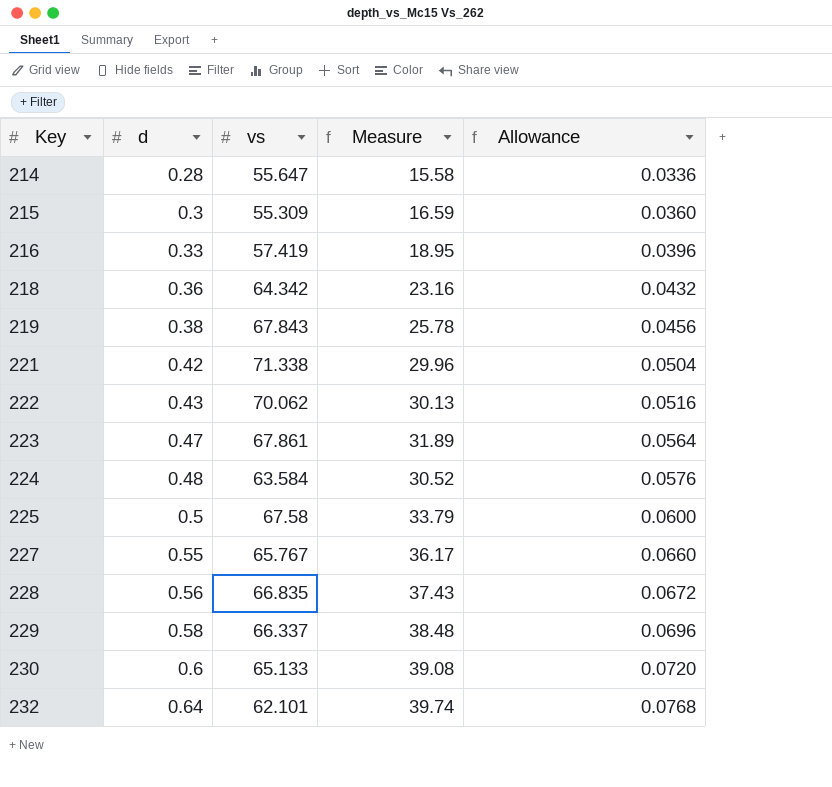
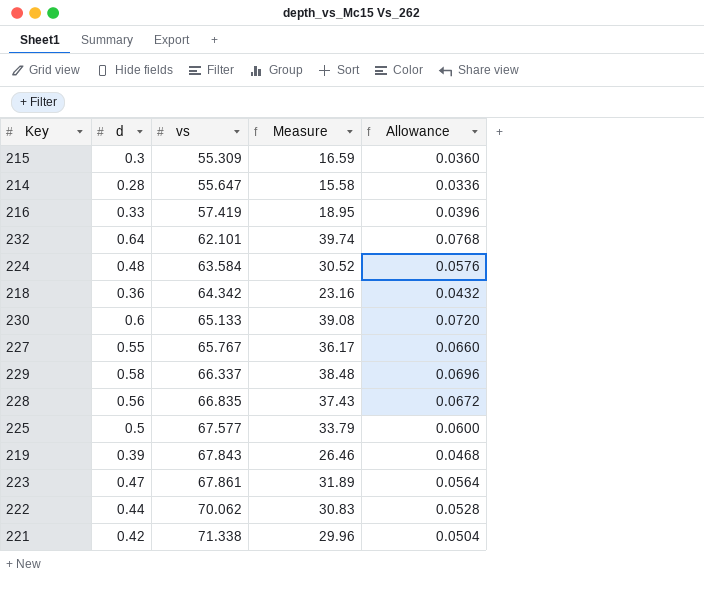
row order: Key ascending -> vs ascending
225 | vs: 67.58 -> 67.577
219 | d: 0.38 -> 0.39
219 | Measure: 25.78 -> 26.46
219 | Allowance: 0.0456 -> 0.0468
222 | d: 0.43 -> 0.44
222 | Measure: 30.13 -> 30.83
222 | Allowance: 0.0516 -> 0.0528

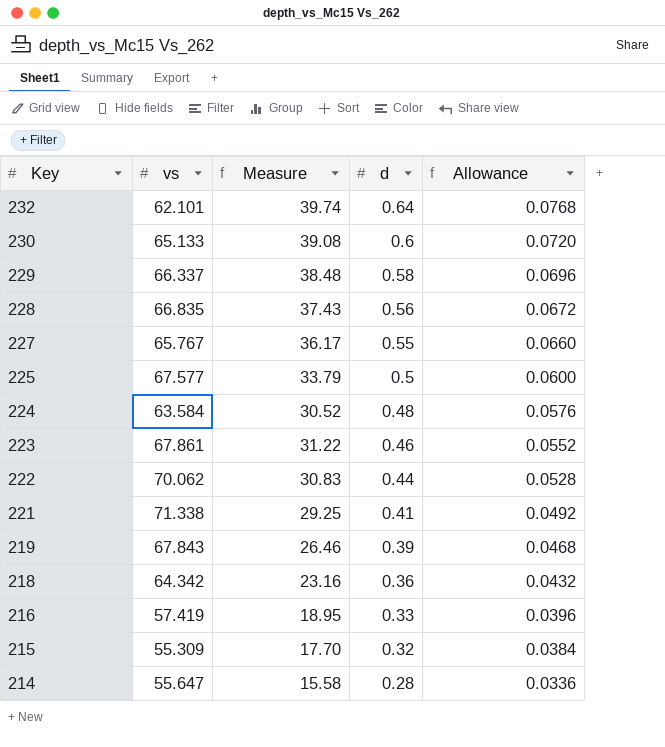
row order: vs ascending -> Key descending
column d | position: 2 -> 4
223 | Measure: 31.89 -> 31.22
223 | d: 0.47 -> 0.46
223 | Allowance: 0.0564 -> 0.0552
221 | Measure: 29.96 -> 29.25
221 | d: 0.42 -> 0.41
221 | Allowance: 0.0504 -> 0.0492
215 | Measure: 16.59 -> 17.70
215 | d: 0.3 -> 0.32
215 | Allowance: 0.0360 -> 0.0384

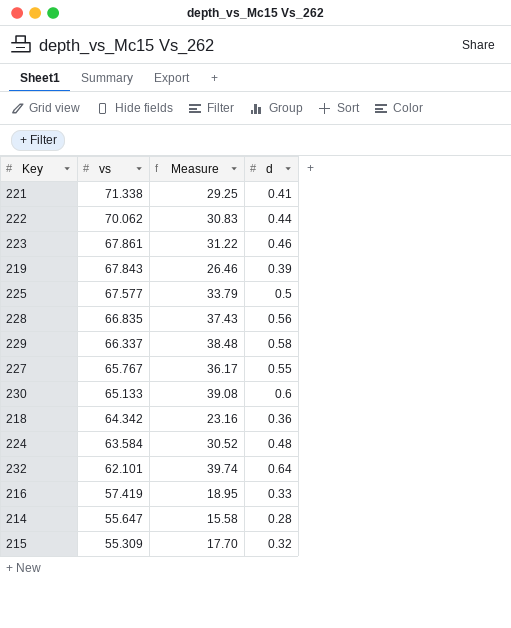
row order: Key descending -> vs descending
column Allowance | formula: [d] * 0.12 -> none

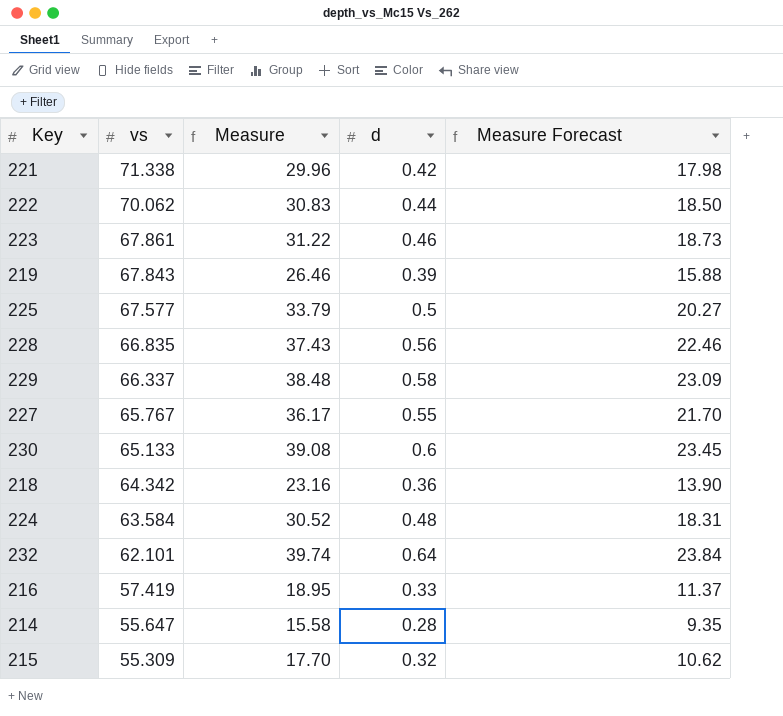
column Measure Forecast | formula: none -> [Measure] * 0.6
221 | Measure: 29.25 -> 29.96
221 | d: 0.41 -> 0.42

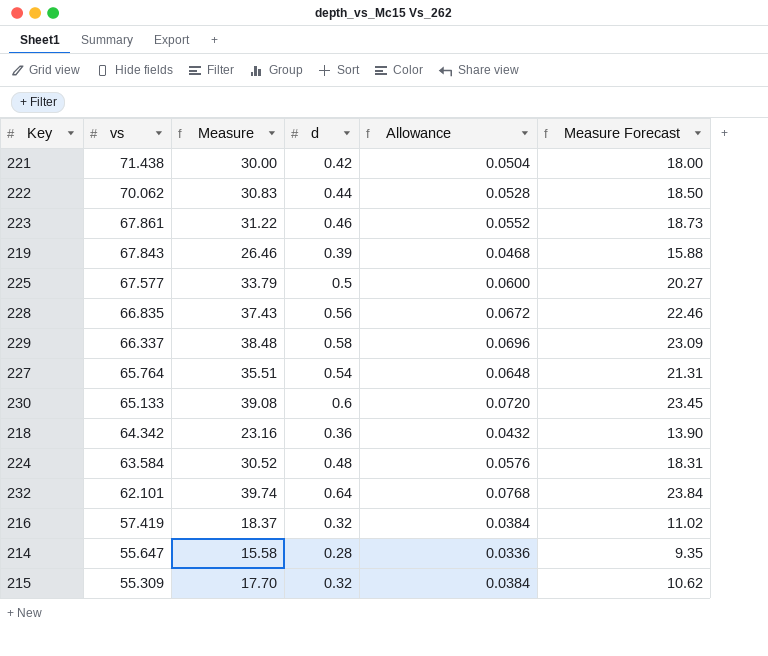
column Allowance | formula: none -> [d] * 0.12
221 | vs: 71.338 -> 71.438
221 | Measure: 29.96 -> 30.00
221 | Measure Forecast: 17.98 -> 18.00
227 | vs: 65.767 -> 65.764
227 | Measure: 36.17 -> 35.51
227 | d: 0.55 -> 0.54
227 | Measure Forecast: 21.70 -> 21.31
216 | Measure: 18.95 -> 18.37
216 | d: 0.33 -> 0.32
216 | Measure Forecast: 11.37 -> 11.02

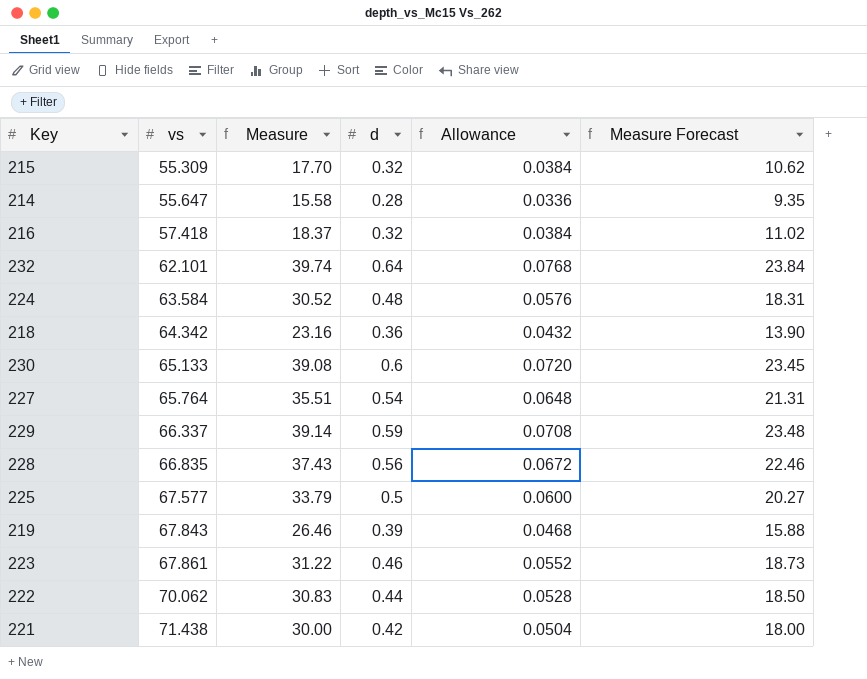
row order: vs descending -> vs ascending
216 | vs: 57.419 -> 57.418
229 | Measure: 38.48 -> 39.14
229 | d: 0.58 -> 0.59
229 | Allowance: 0.0696 -> 0.0708
229 | Measure Forecast: 23.09 -> 23.48

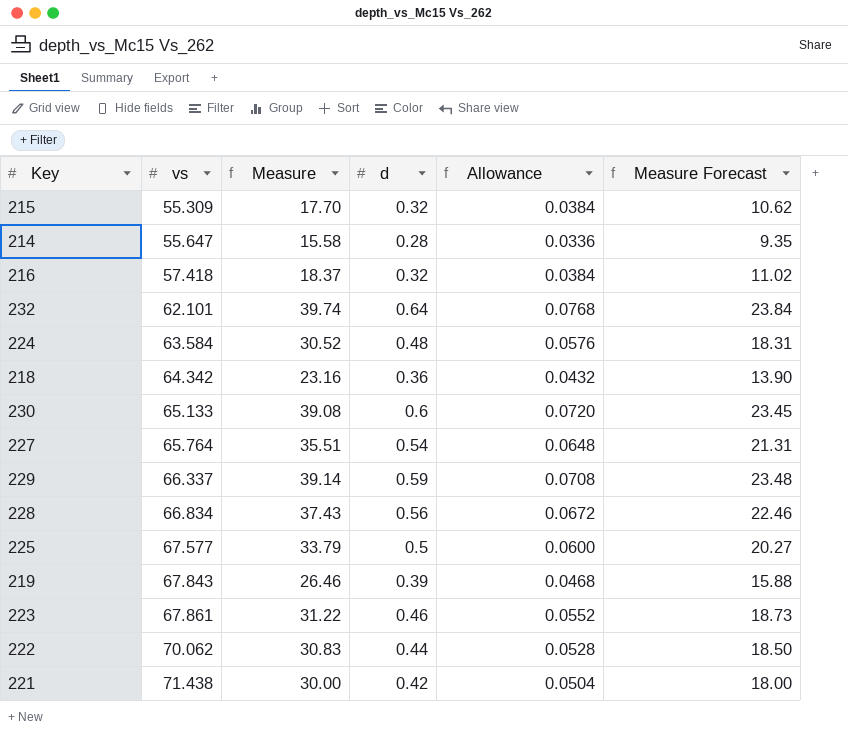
228 | vs: 66.835 -> 66.834

